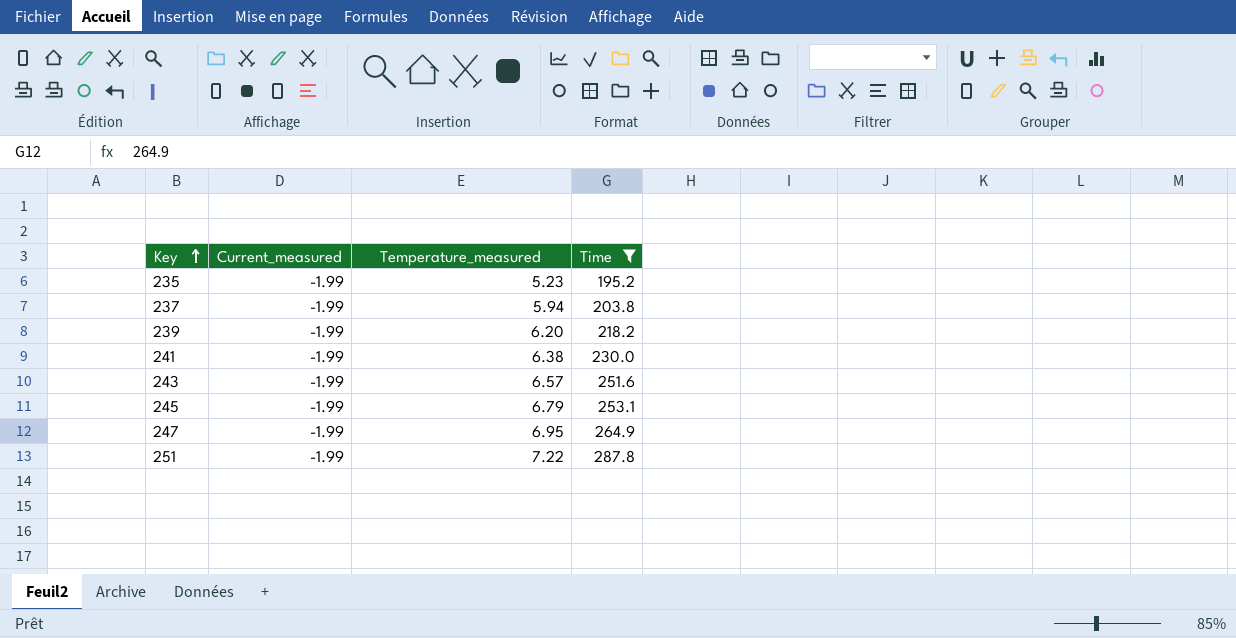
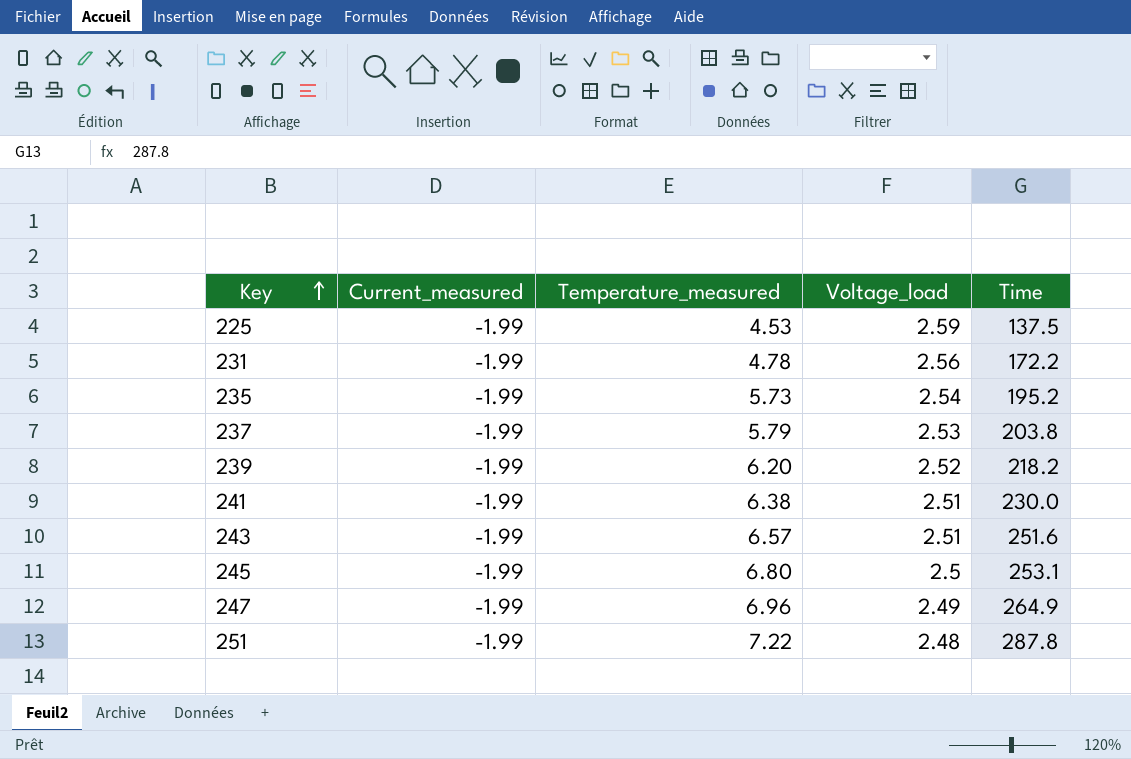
filter: Time >= 195.2 -> none
column Voltage_load | position: none -> 4
235 | Temperature_measured: 5.23 -> 5.73
237 | Temperature_measured: 5.94 -> 5.79
245 | Temperature_measured: 6.79 -> 6.80
247 | Temperature_measured: 6.95 -> 6.96

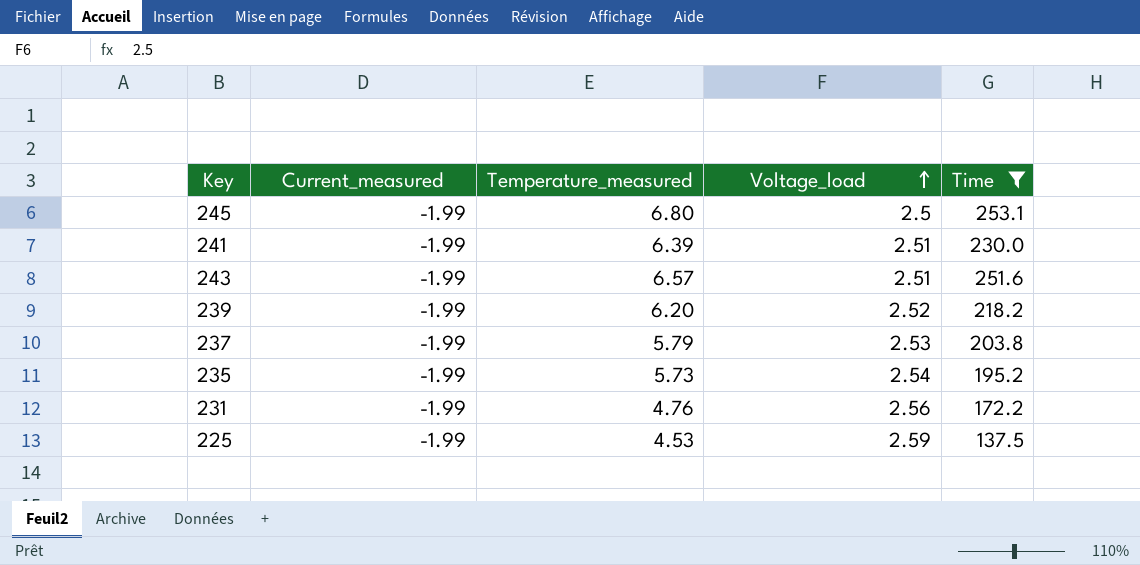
filter: none -> Time <= 253.1
row order: Key ascending -> Voltage_load ascending
241 | Temperature_measured: 6.38 -> 6.39
231 | Temperature_measured: 4.78 -> 4.76

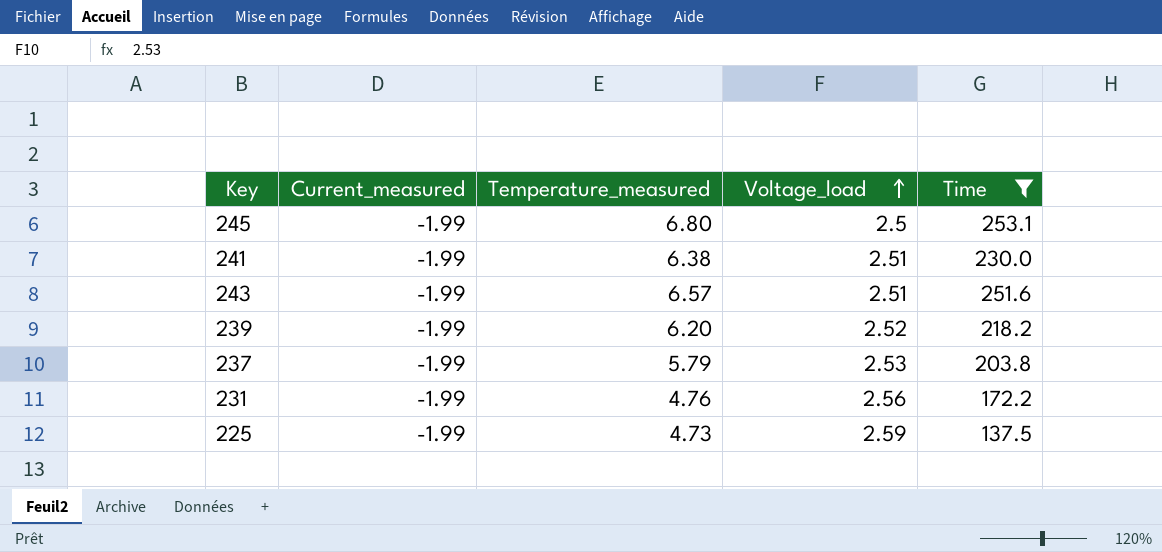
row 235: -1.99 | 5.73 | 2.54 | 195.2 -> none
241 | Temperature_measured: 6.39 -> 6.38
225 | Temperature_measured: 4.53 -> 4.73

